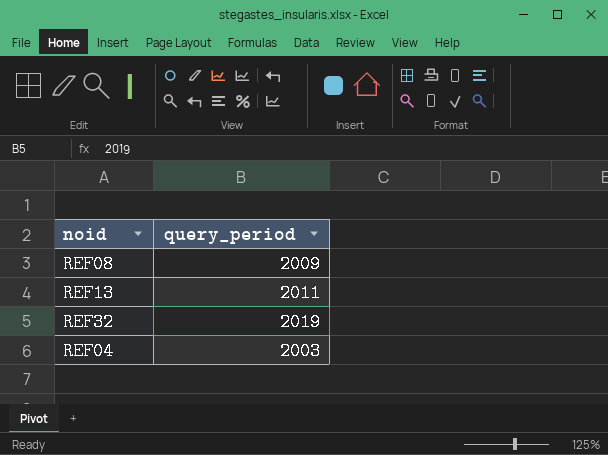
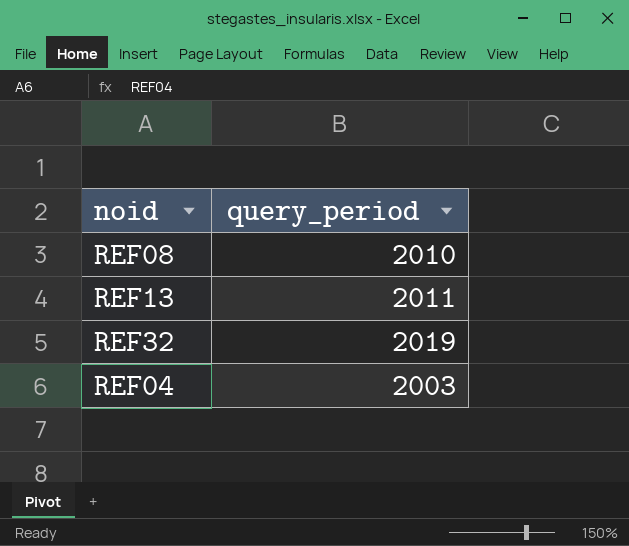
REF08 | query_period: 2009 -> 2010

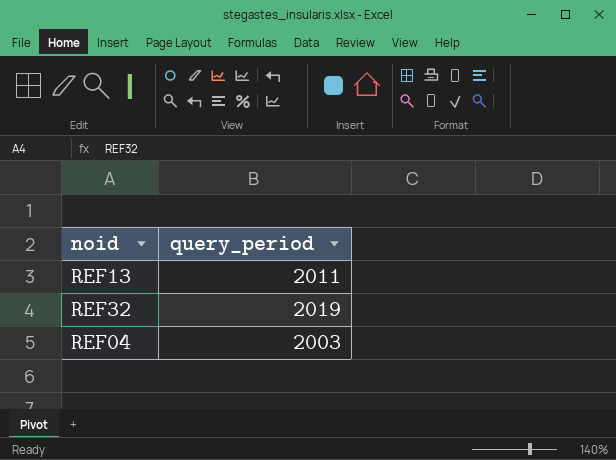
row REF08: 2010 -> none

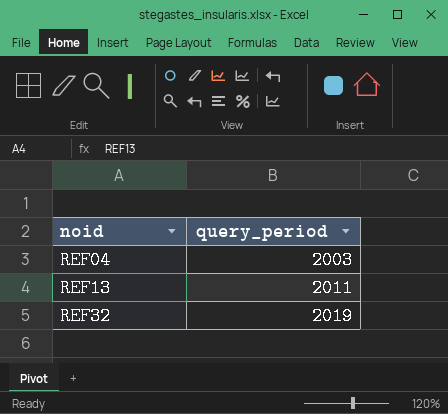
row order: none -> noid ascending

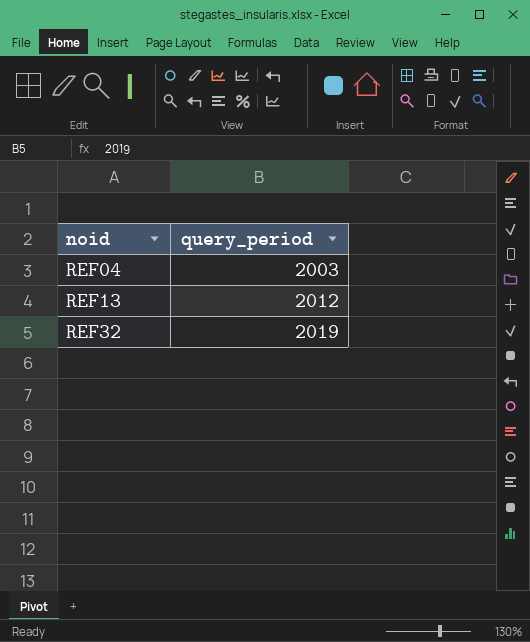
REF13 | query_period: 2011 -> 2012

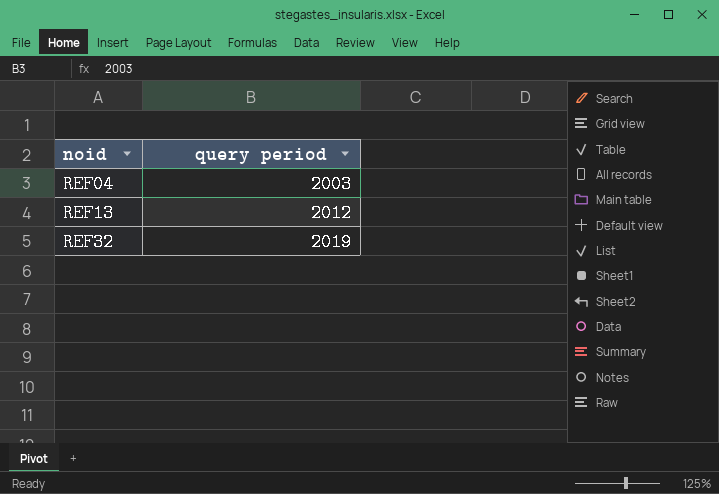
column name: query_period -> query period

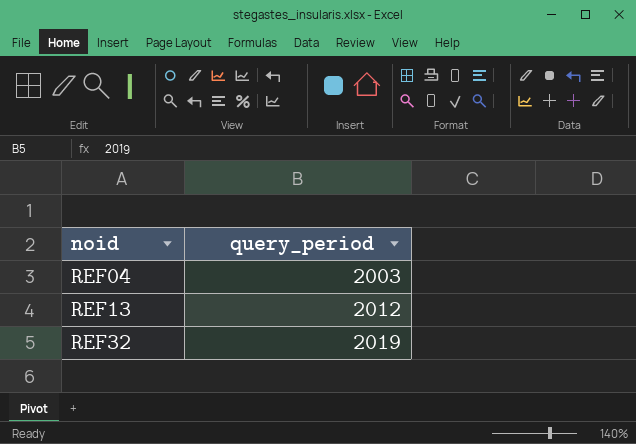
column name: query period -> query_period

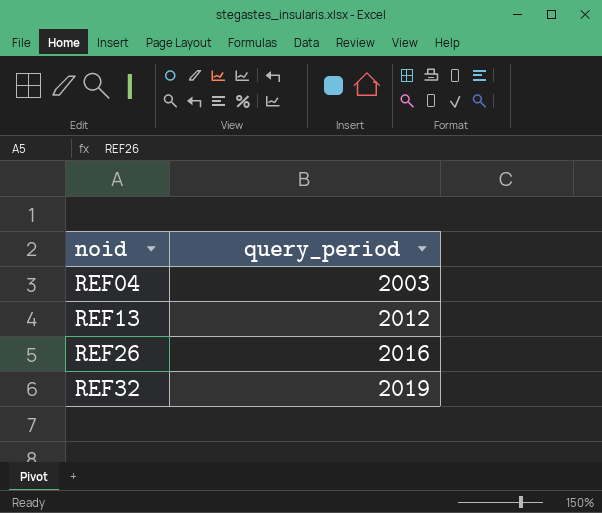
row REF26: none -> 2016

